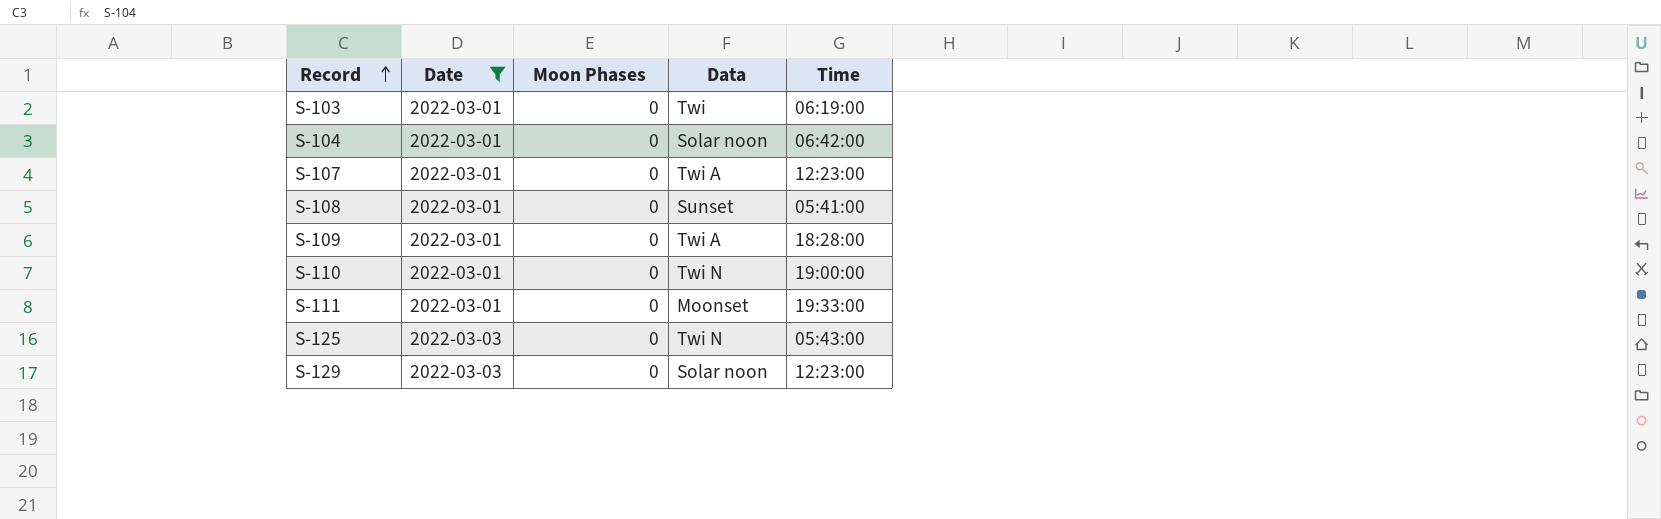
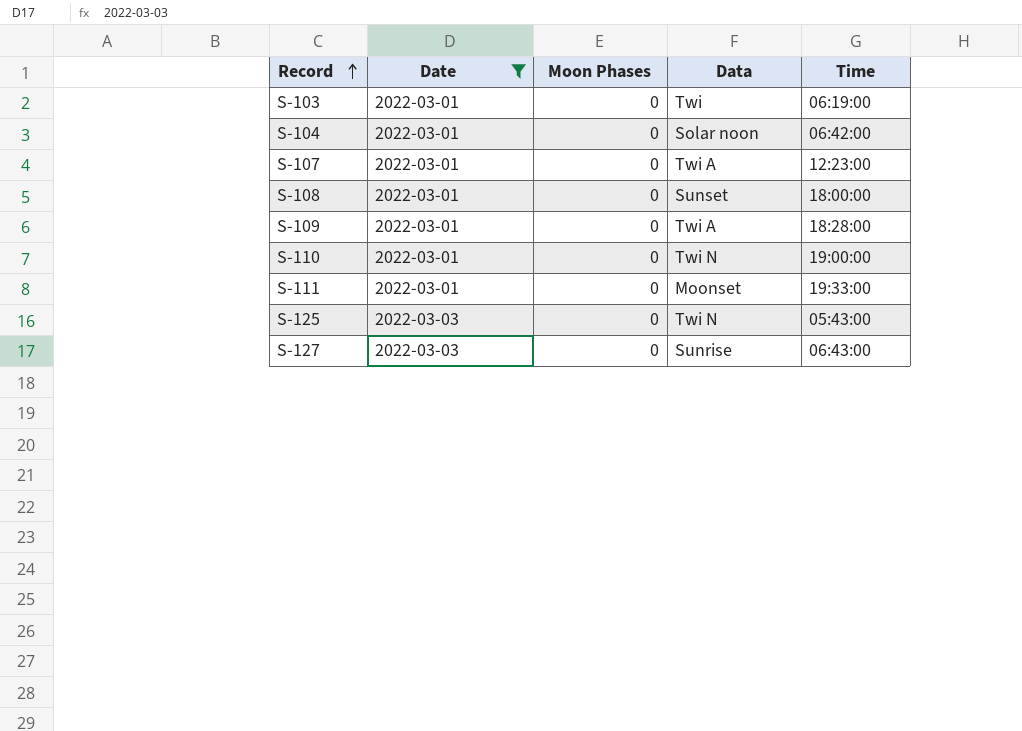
row S-129: 2022-03-03 | 0 | Solar noon | 12:23:00 -> none
S-108 | Time: 05:41:00 -> 18:00:00
row S-127: none -> 2022-03-03 | 0 | Sunrise | 06:43:00

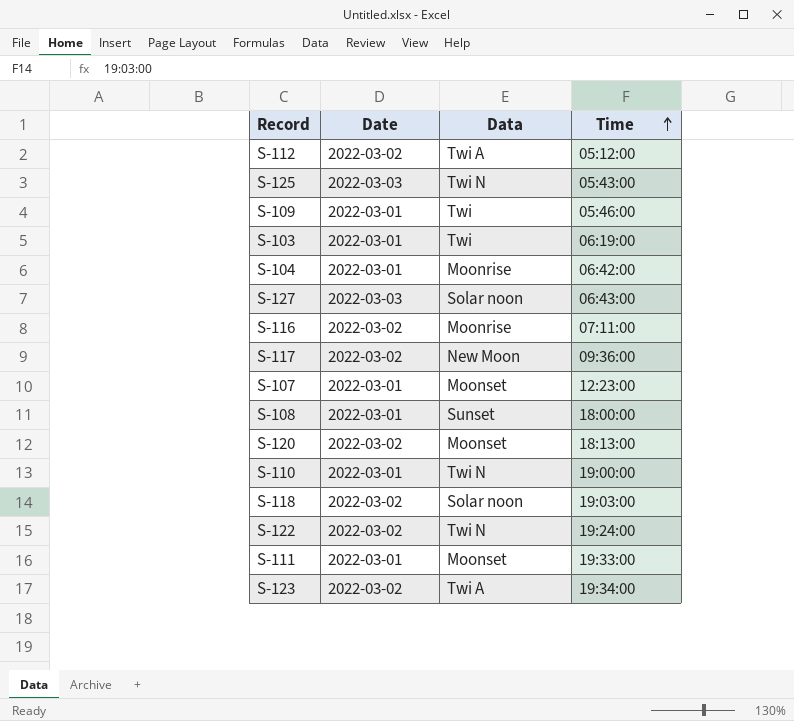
filter: Date != 2022-03-02 -> none
row order: Record ascending -> Time ascending
column Moon Phases | position: 3 -> none
S-109 | Data: Twi A -> Twi
S-109 | Time: 18:28:00 -> 05:46:00
S-104 | Data: Solar noon -> Moonrise
S-127 | Data: Sunrise -> Solar noon
S-107 | Data: Twi A -> Moonset

